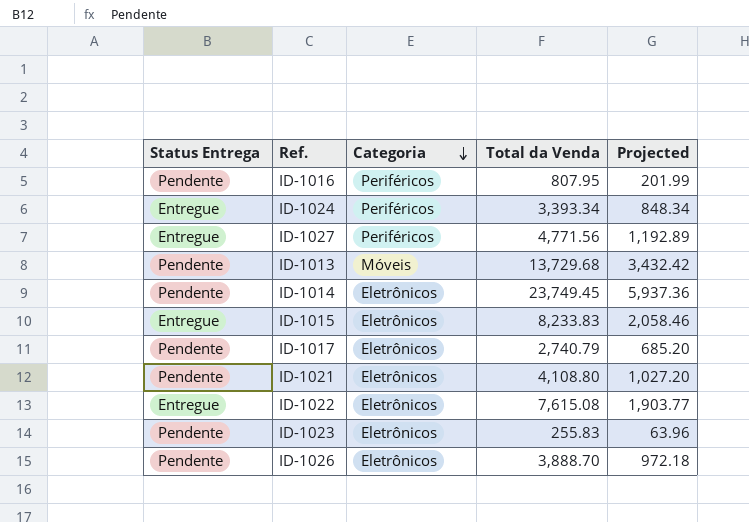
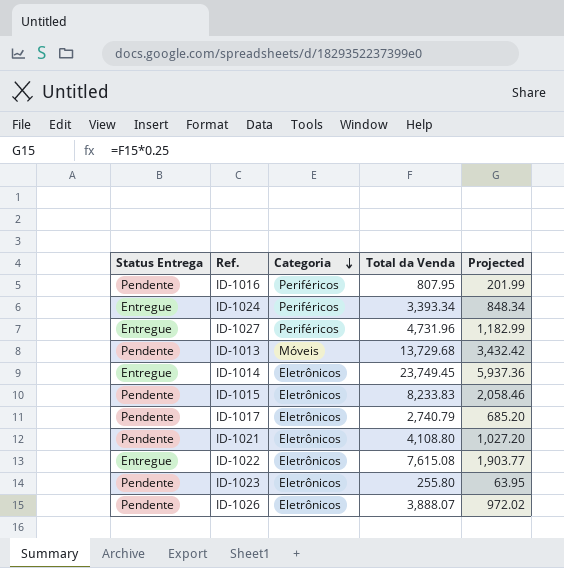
ID-1027 | Total da Venda: 4,771.56 -> 4,731.96
ID-1027 | Projected: 1,192.89 -> 1,182.99
ID-1014 | Status Entrega: Pendente -> Entregue
ID-1015 | Status Entrega: Entregue -> Pendente
ID-1023 | Total da Venda: 255.83 -> 255.80
ID-1023 | Projected: 63.96 -> 63.95
ID-1026 | Total da Venda: 3,888.70 -> 3,888.07
ID-1026 | Projected: 972.18 -> 972.02

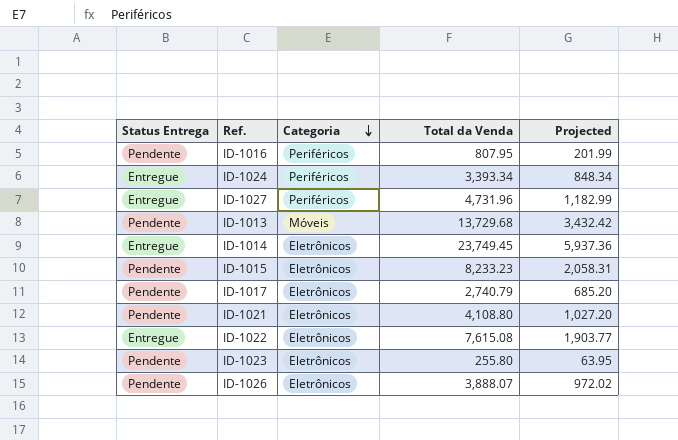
ID-1015 | Total da Venda: 8,233.83 -> 8,233.23
ID-1015 | Projected: 2,058.46 -> 2,058.31

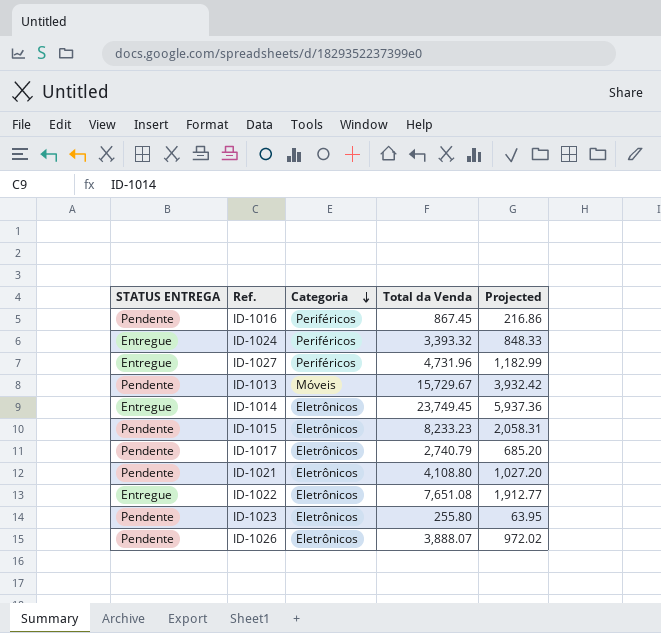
column name: Status Entrega -> STATUS ENTREGA
ID-1016 | Total da Venda: 807.95 -> 867.45
ID-1016 | Projected: 201.99 -> 216.86
ID-1024 | Total da Venda: 3,393.34 -> 3,393.32
ID-1024 | Projected: 848.34 -> 848.33
ID-1013 | Total da Venda: 13,729.68 -> 15,729.67
ID-1013 | Projected: 3,432.42 -> 3,932.42
ID-1022 | Total da Venda: 7,615.08 -> 7,651.08
ID-1022 | Projected: 1,903.77 -> 1,912.77

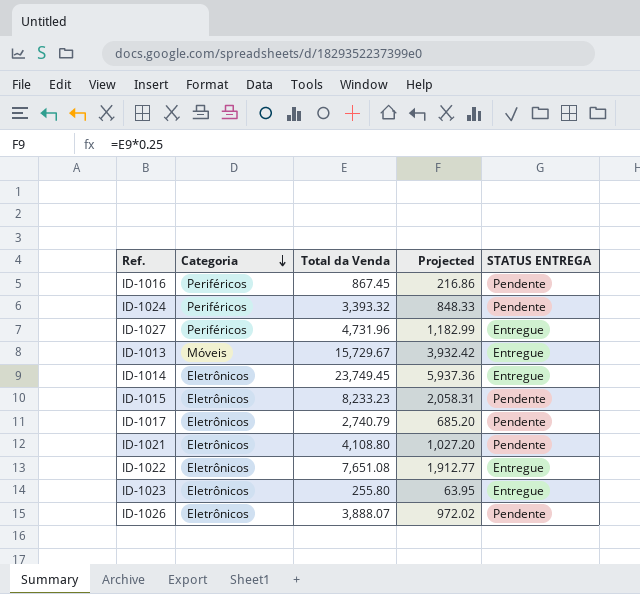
column STATUS ENTREGA | position: 1 -> 5
ID-1024 | STATUS ENTREGA: Entregue -> Pendente
ID-1013 | STATUS ENTREGA: Pendente -> Entregue
ID-1023 | STATUS ENTREGA: Pendente -> Entregue

